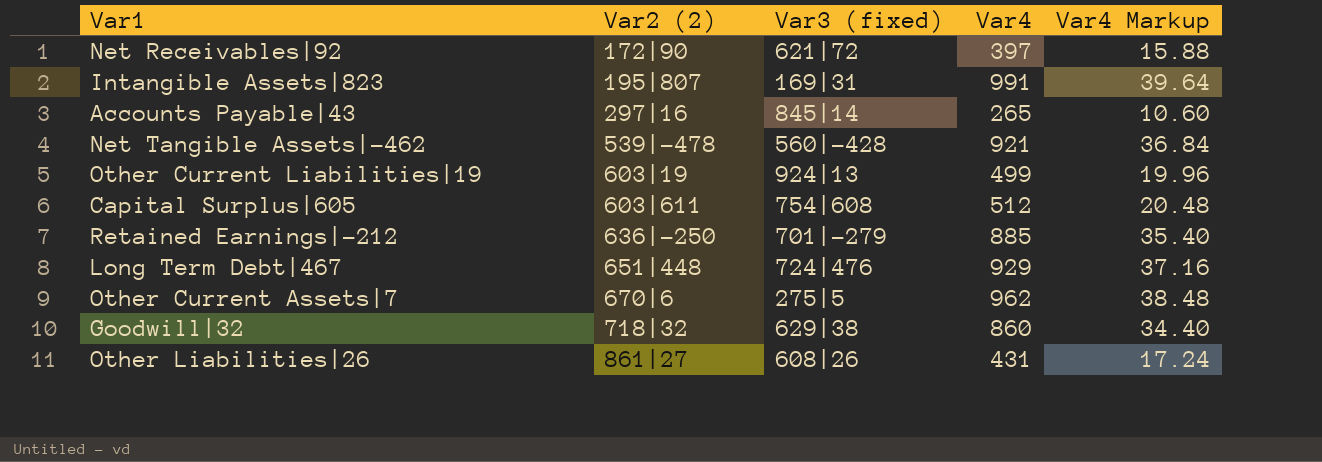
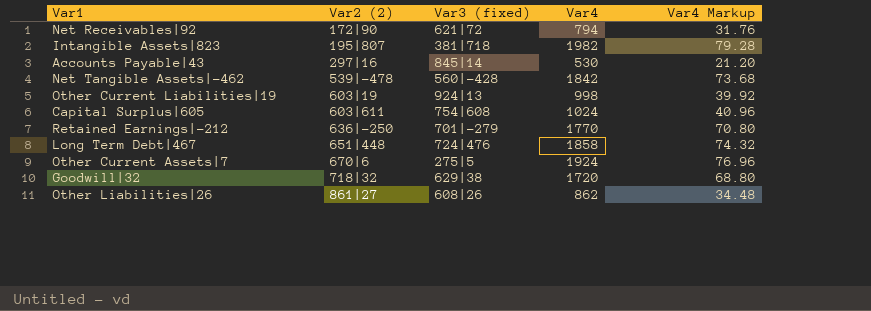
Net Receivables|92 | Var4: 397 -> 794
Net Receivables|92 | Var4 Markup: 15.88 -> 31.76
Intangible Assets|823 | Var3 (fixed): 169|31 -> 381|718
Intangible Assets|823 | Var4: 991 -> 1982
Intangible Assets|823 | Var4 Markup: 39.64 -> 79.28
Accounts Payable|43 | Var4: 265 -> 530
Accounts Payable|43 | Var4 Markup: 10.60 -> 21.20
Net Tangible Assets|-462 | Var4: 921 -> 1842
Net Tangible Assets|-462 | Var4 Markup: 36.84 -> 73.68
Other Current Liabilities|19 | Var4: 499 -> 998
Other Current Liabilities|19 | Var4 Markup: 19.96 -> 39.92
Capital Surplus|605 | Var4: 512 -> 1024
Capital Surplus|605 | Var4 Markup: 20.48 -> 40.96
Retained Earnings|-212 | Var4: 885 -> 1770
Retained Earnings|-212 | Var4 Markup: 35.40 -> 70.80
Long Term Debt|467 | Var4: 929 -> 1858
Long Term Debt|467 | Var4 Markup: 37.16 -> 74.32
Other Current Assets|7 | Var4: 962 -> 1924
Other Current Assets|7 | Var4 Markup: 38.48 -> 76.96
Goodwill|32 | Var4: 860 -> 1720
Goodwill|32 | Var4 Markup: 34.40 -> 68.80
Other Liabilities|26 | Var4: 431 -> 862
Other Liabilities|26 | Var4 Markup: 17.24 -> 34.48

